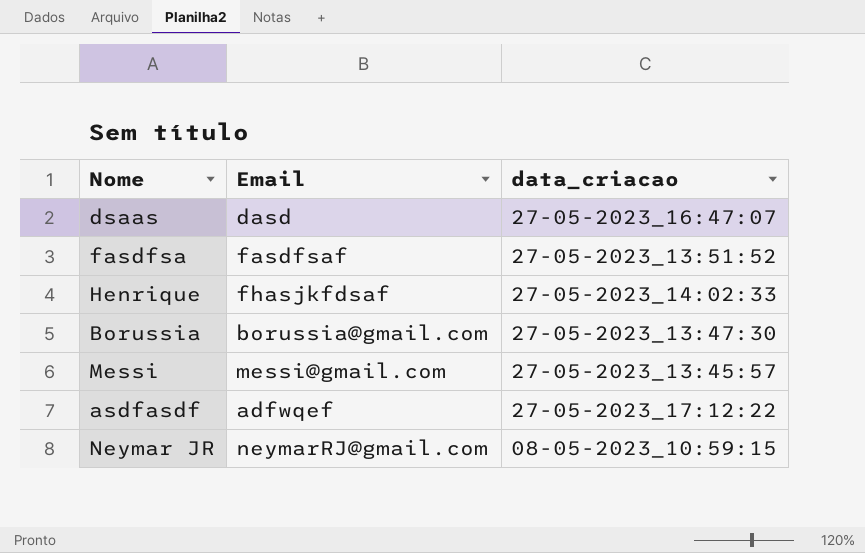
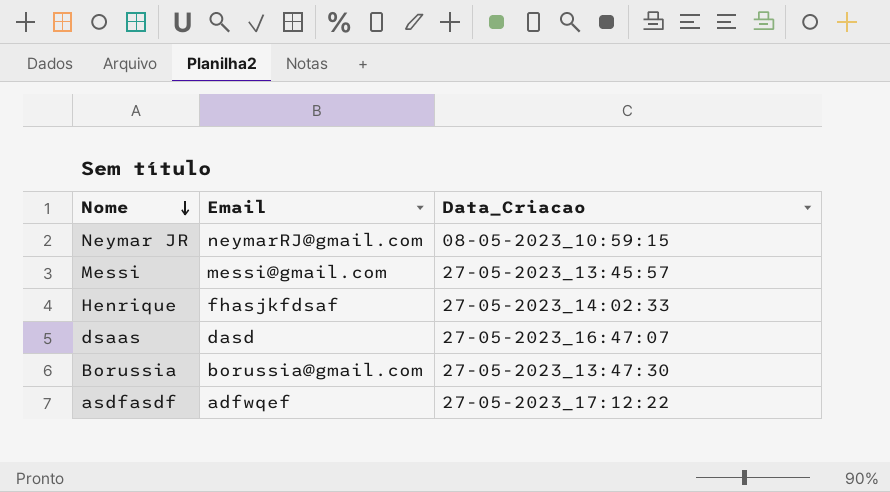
row order: none -> Nome descending
column name: data_criacao -> Data_Criacao
row fasdfsa: fasdfsaf | 27-05-2023_13:51:52 -> none

